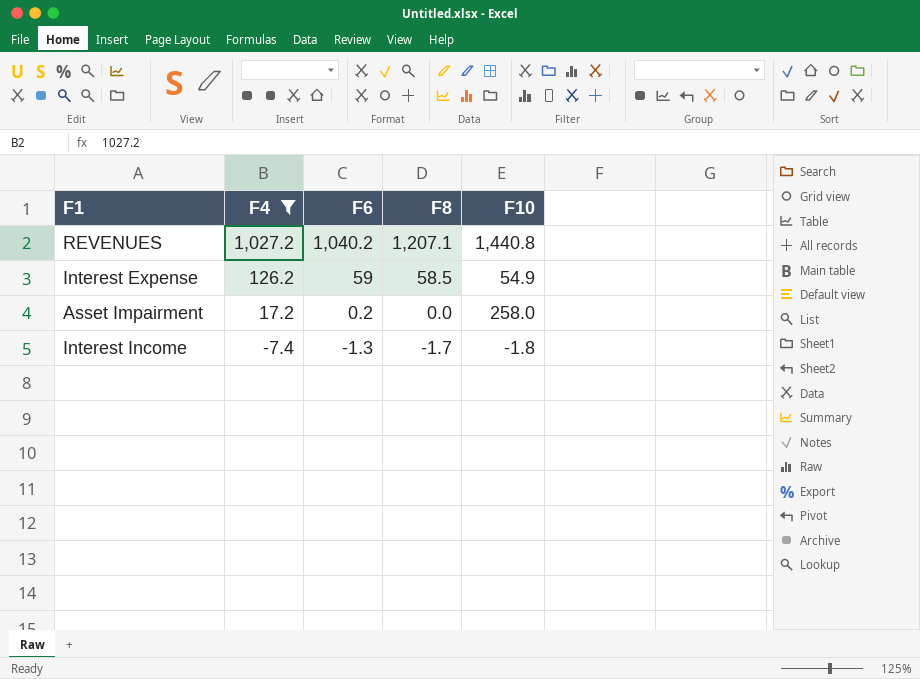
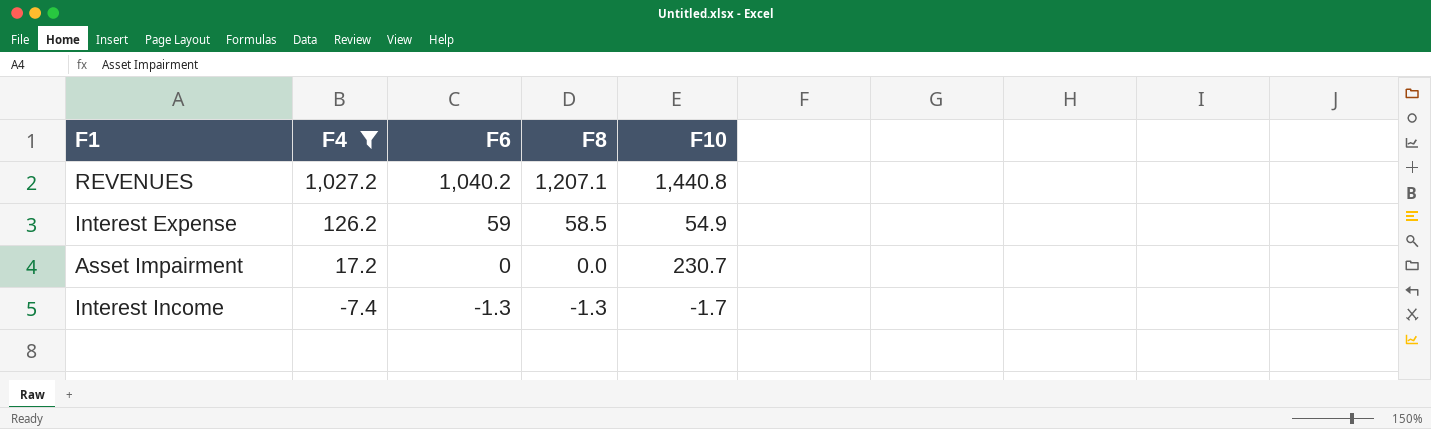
Asset Impairment | F6: 0.2 -> 0
Asset Impairment | F10: 258.0 -> 230.7
Interest Income | F8: -1.7 -> -1.3
Interest Income | F10: -1.8 -> -1.7

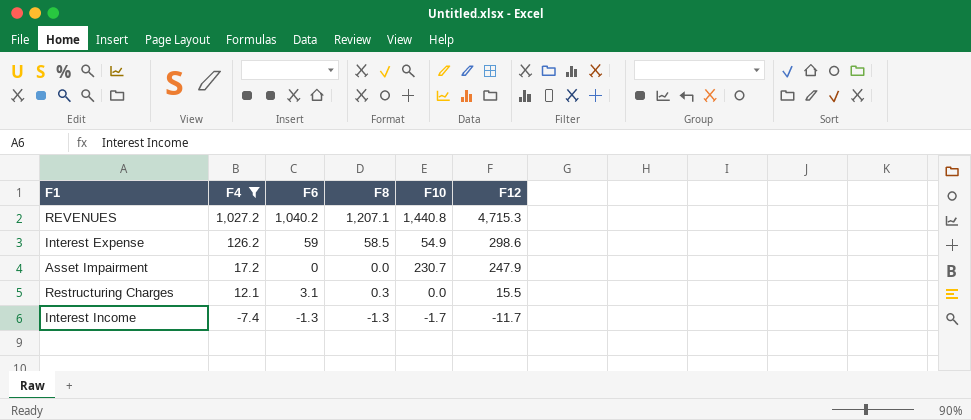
column F12 | formula: none -> [F4] + [F6] + [F8] + [F10]
row Restructuring Charges: none -> 12.1 | 3.1 | 0.3 | 0.0 | 15.5

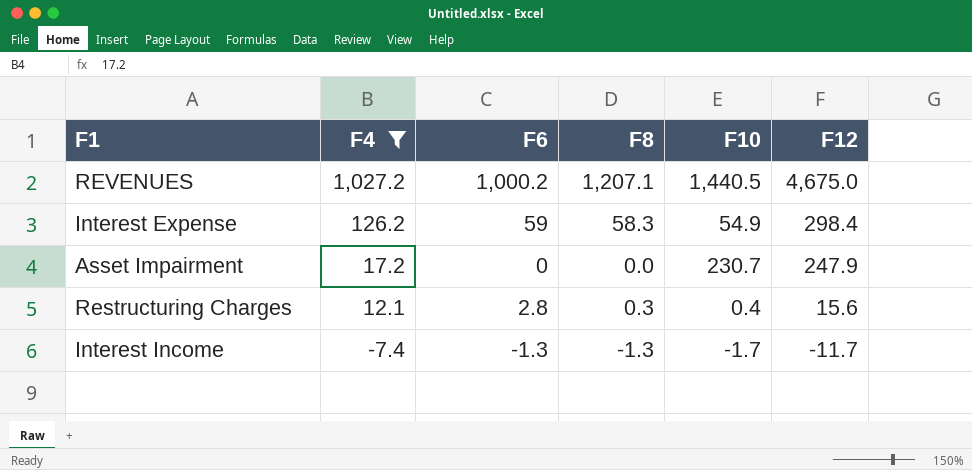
REVENUES | F6: 1,040.2 -> 1,000.2
REVENUES | F10: 1,440.8 -> 1,440.5
REVENUES | F12: 4,715.3 -> 4,675.0
Interest Expense | F8: 58.5 -> 58.3
Interest Expense | F12: 298.6 -> 298.4
Restructuring Charges | F6: 3.1 -> 2.8
Restructuring Charges | F10: 0.0 -> 0.4
Restructuring Charges | F12: 15.5 -> 15.6

